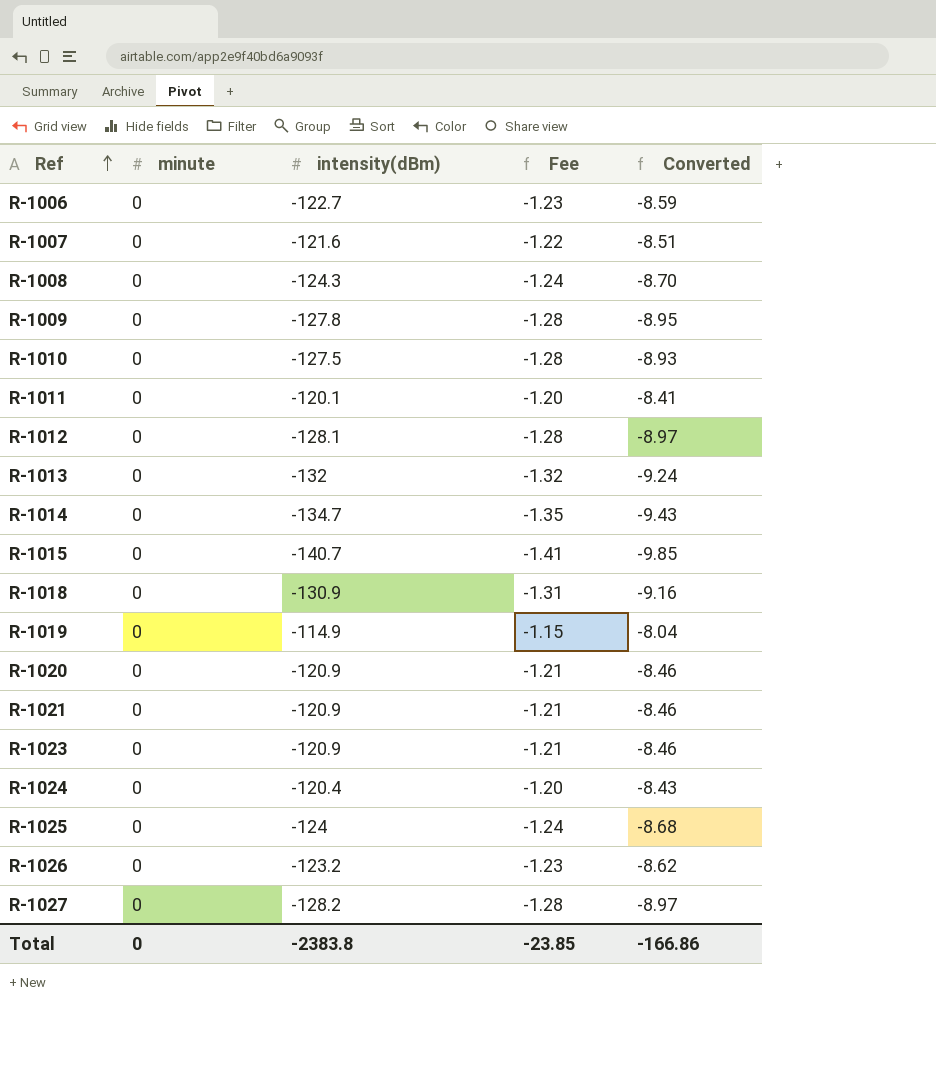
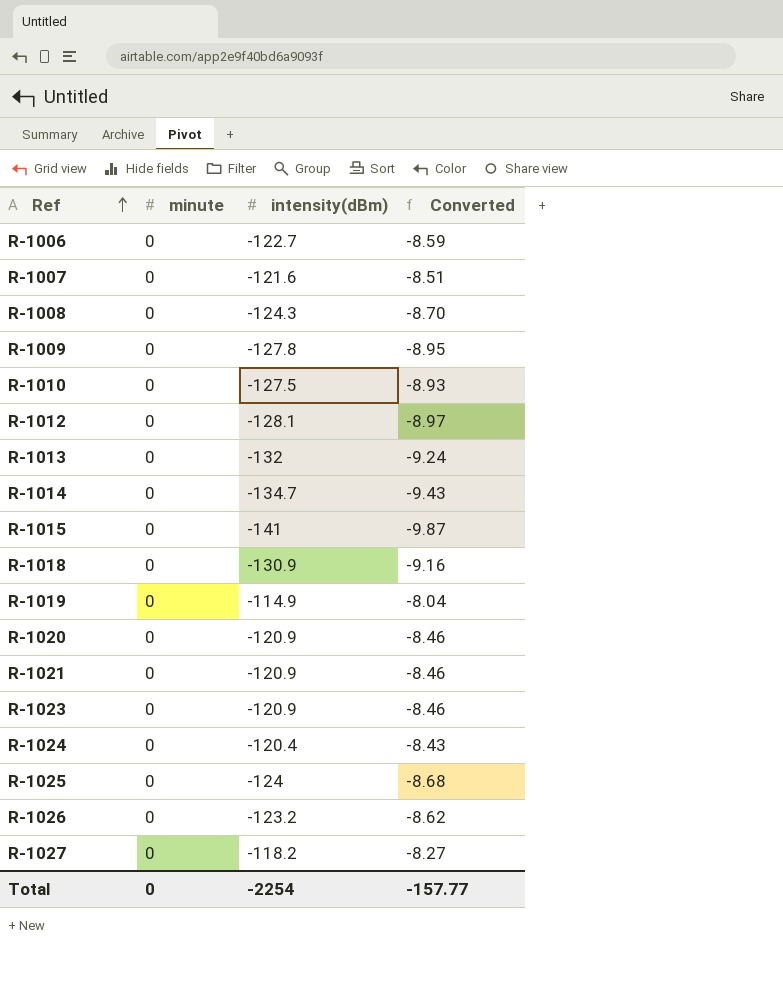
column Fee | formula: [intensity(dBm)] * 0.01 -> none
row R-1011: 0 | -120.1 | -1.20 | -8.41 -> none
R-1015 | intensity(dBm): -140.7 -> -141
R-1015 | Converted: -9.85 -> -9.87
R-1027 | intensity(dBm): -128.2 -> -118.2
R-1027 | Converted: -8.97 -> -8.27
Total | intensity(dBm): -2383.8 -> -2254
Total | Converted: -166.86 -> -157.77

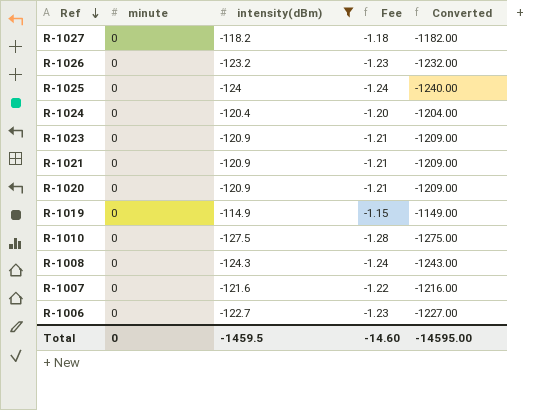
filter: none -> intensity(dBm) >= -127.5
row order: Ref ascending -> Ref descending
column Fee | formula: none -> [intensity(dBm)] * 0.01
column Converted | formula: [intensity(dBm)] * 0.07 -> [intensity(dBm)] * 10
Total | intensity(dBm): -2254 -> -1459.5
Total | Converted: -157.77 -> -14595.00

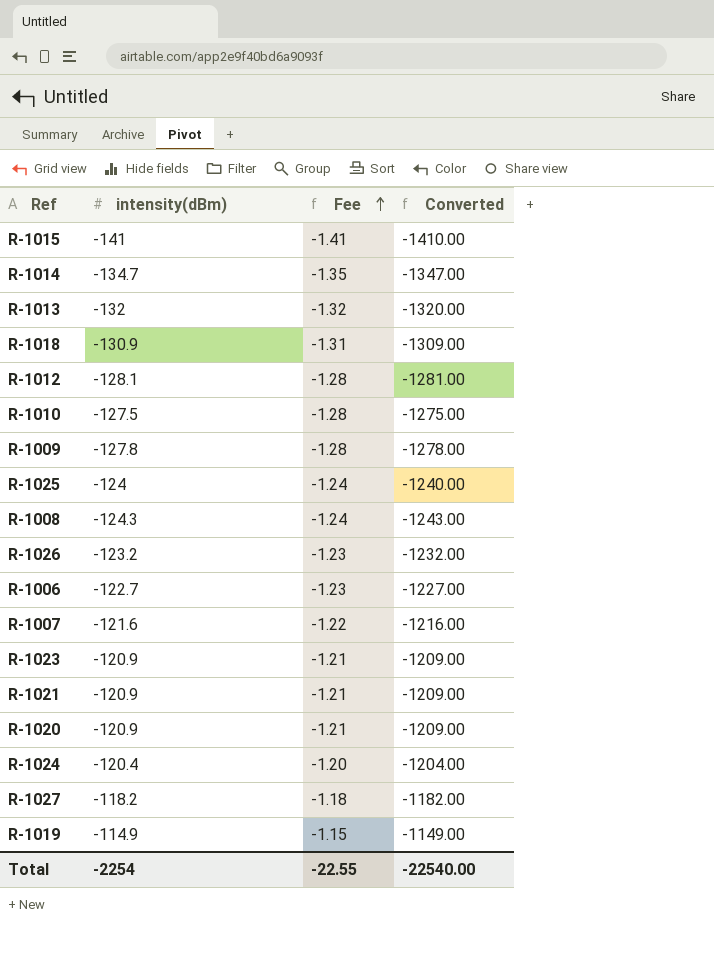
filter: intensity(dBm) >= -127.5 -> none
row order: Ref descending -> Fee ascending
column minute | position: 2 -> none
Total | intensity(dBm): -1459.5 -> -2254
Total | Fee: -14.60 -> -22.55
Total | Converted: -14595.00 -> -22540.00

